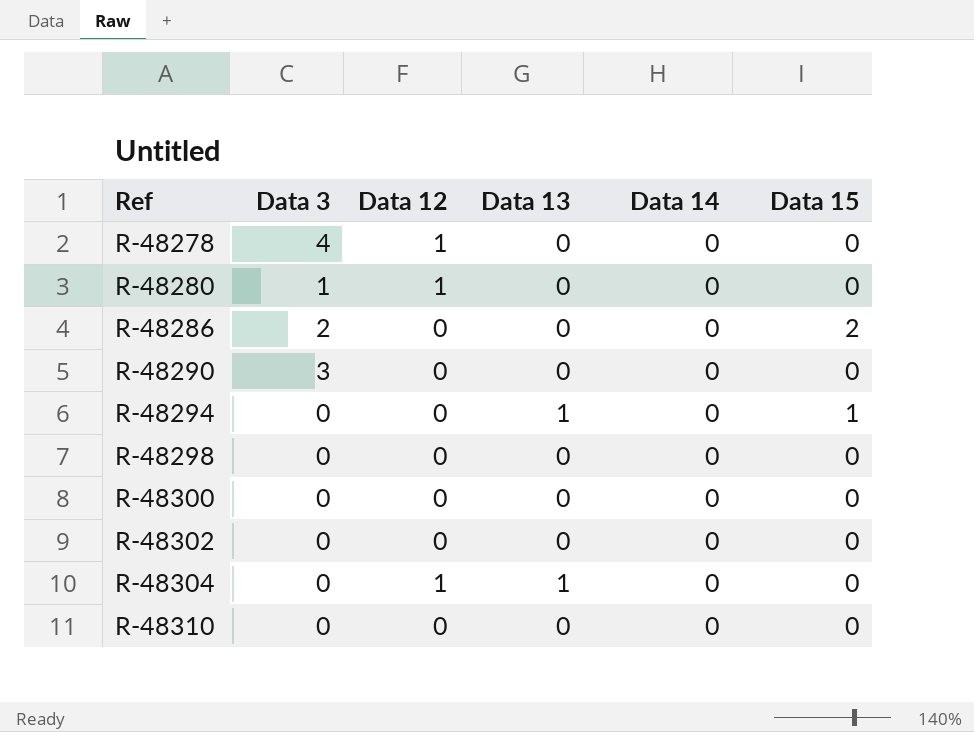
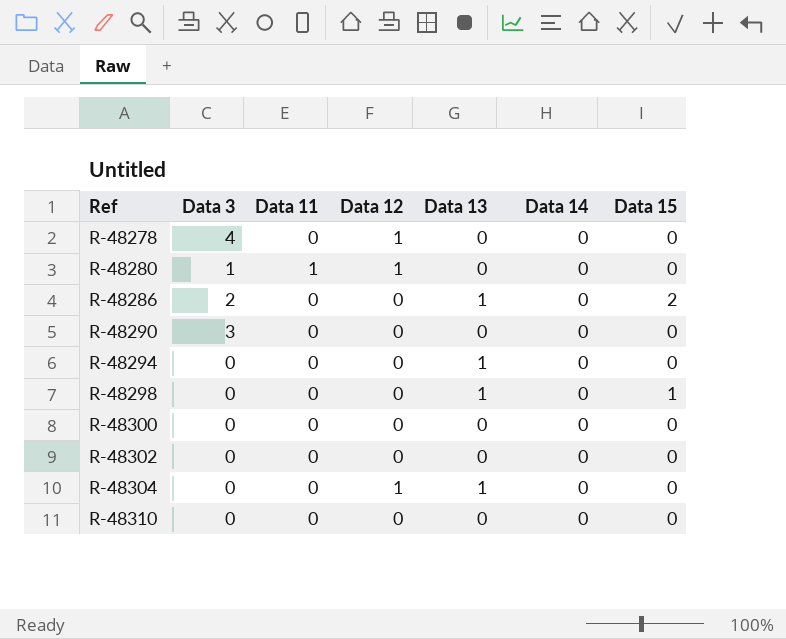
column Data 11 | position: none -> 3
R-48286 | Data 13: 0 -> 1
R-48294 | Data 15: 1 -> 0
R-48298 | Data 13: 0 -> 1
R-48298 | Data 15: 0 -> 1

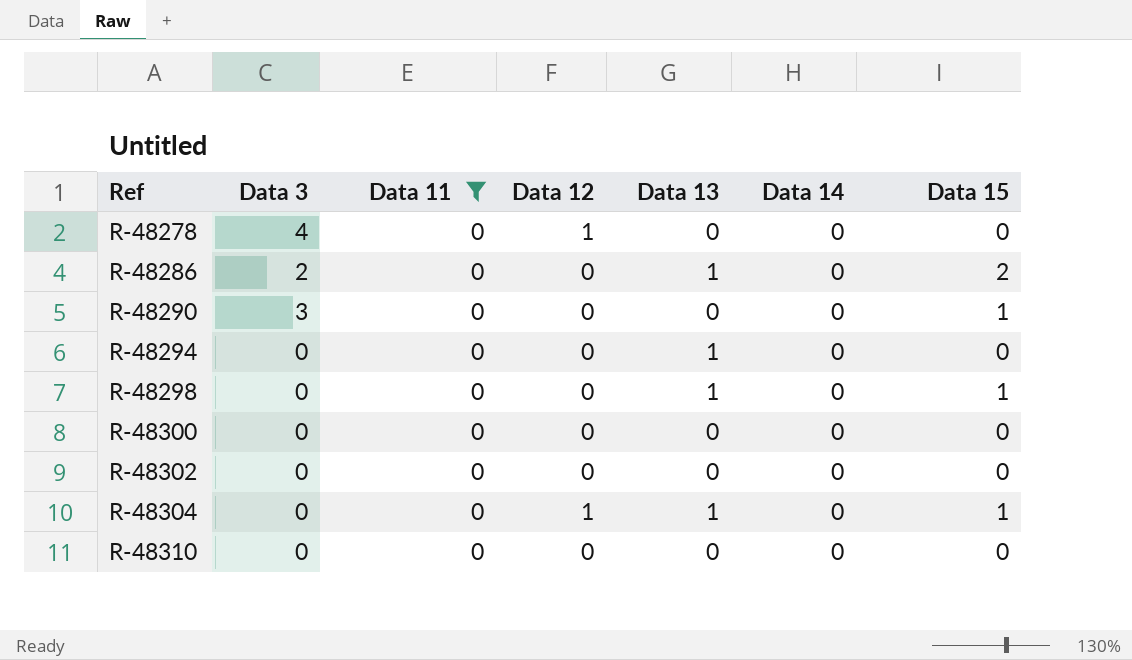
filter: none -> Data 11 = 0
R-48290 | Data 15: 0 -> 1
R-48304 | Data 15: 0 -> 1

